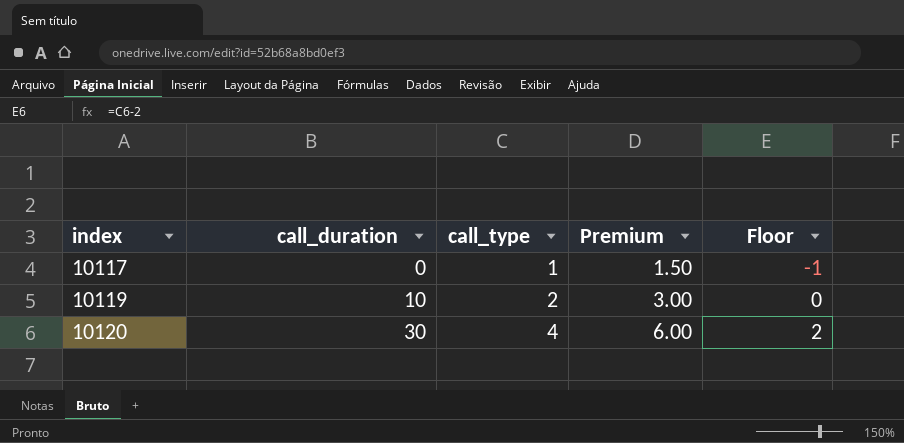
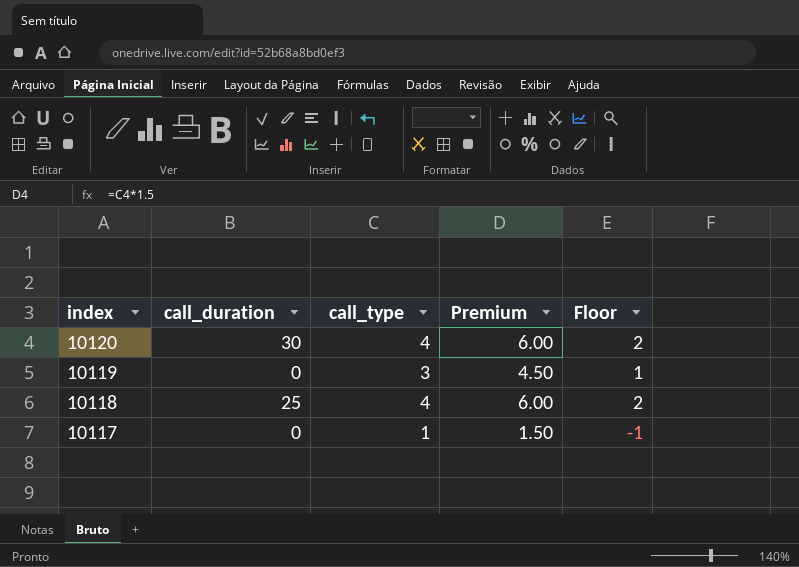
row order: index ascending -> index descending
10119 | call_duration: 10 -> 0
10119 | call_type: 2 -> 3
10119 | Premium: 3.00 -> 4.50
10119 | Floor: 0 -> 1
row 10118: none -> 25 | 4 | 6.00 | 2

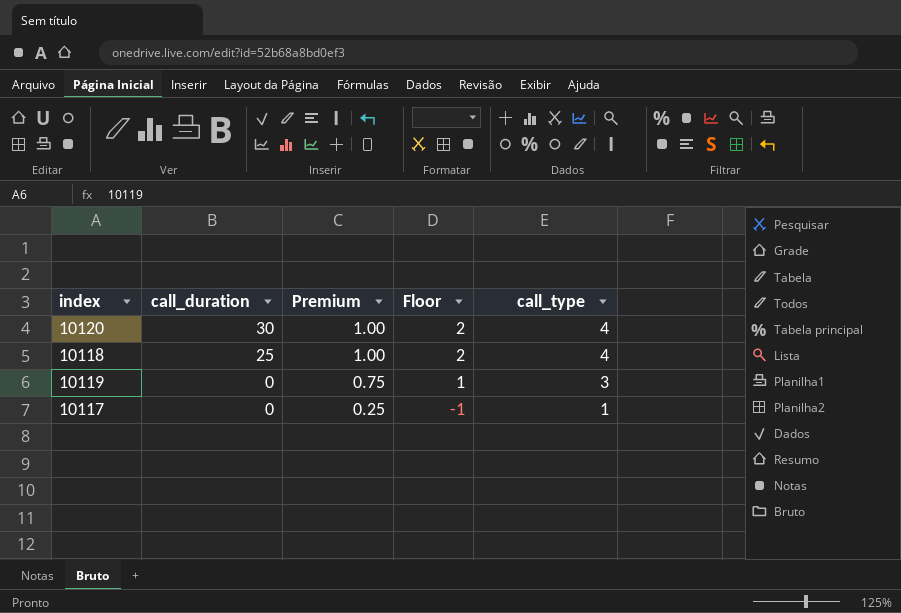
row order: index descending -> call_duration descending
column Premium | formula: [call_type] * 1.5 -> [call_type] * 0.25
column call_type | position: 3 -> 5

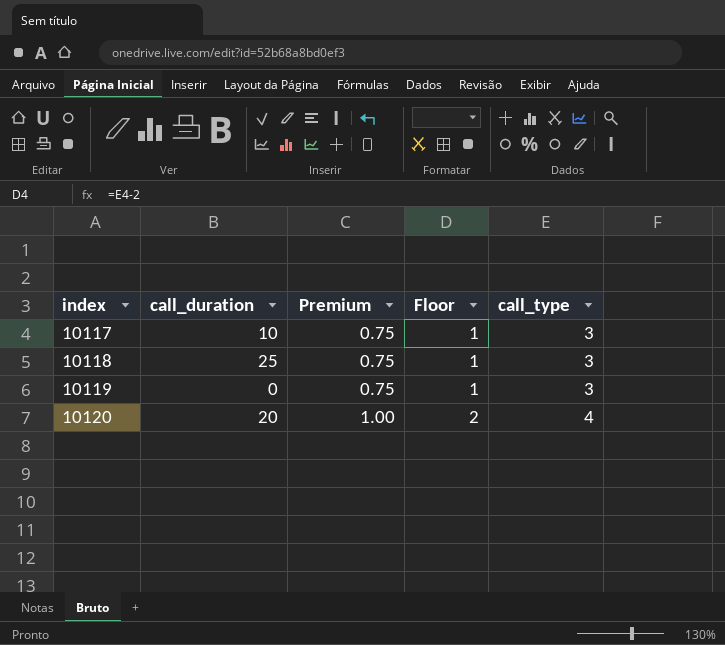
row order: call_duration descending -> index ascending
10117 | call_duration: 0 -> 10
10117 | Premium: 0.25 -> 0.75
10117 | Floor: -1 -> 1
10117 | call_type: 1 -> 3
10118 | Premium: 1.00 -> 0.75
10118 | Floor: 2 -> 1
10118 | call_type: 4 -> 3
10120 | call_duration: 30 -> 20

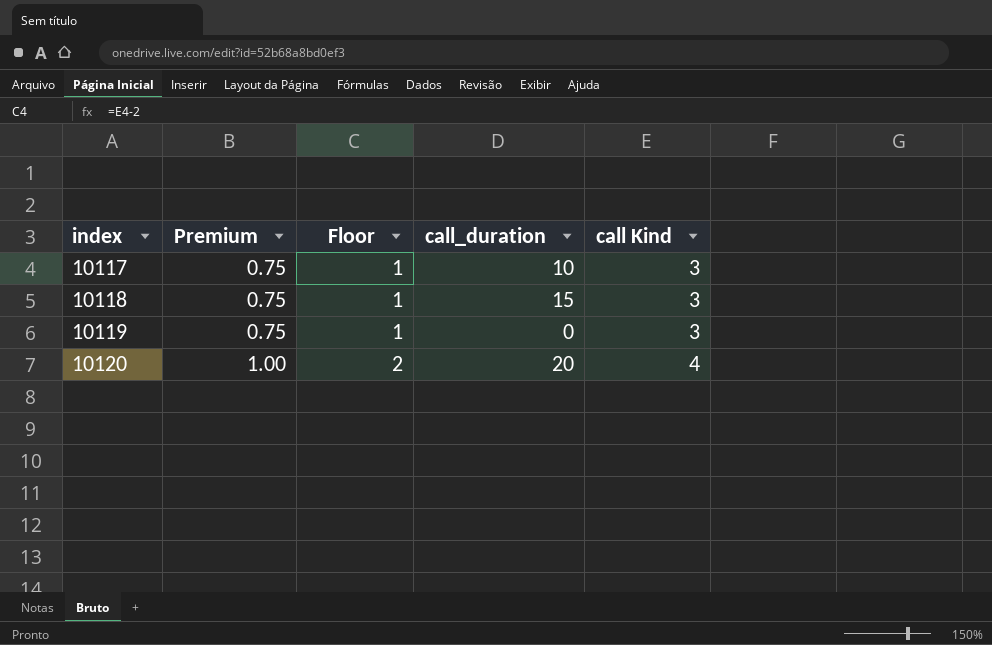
column call_duration | position: 2 -> 4
column name: call_type -> call Kind
10118 | call_duration: 25 -> 15

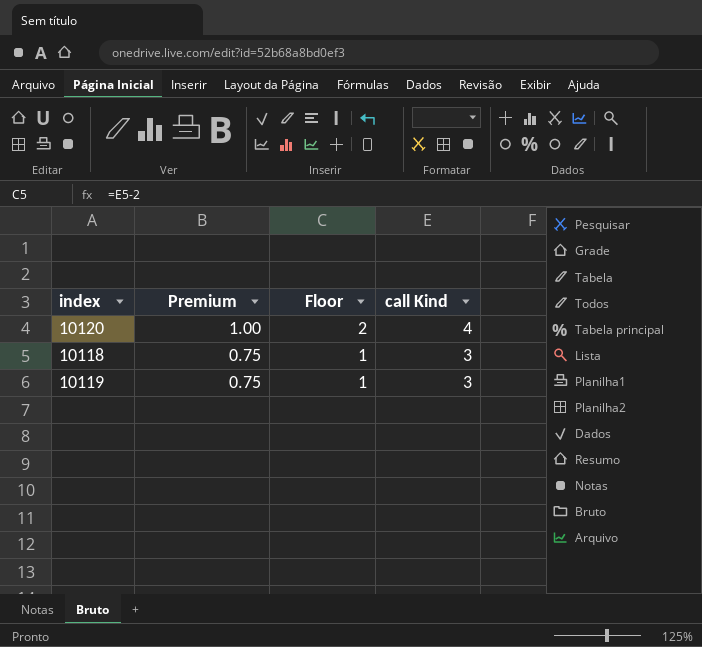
row order: index ascending -> Premium descending
column call_duration | position: 4 -> none
row 10117: 0.75 | 1 | 10 | 3 -> none

